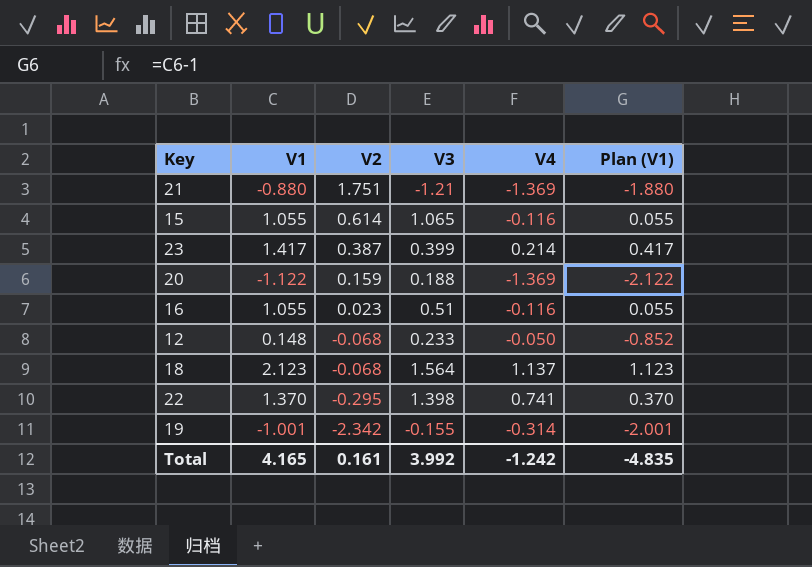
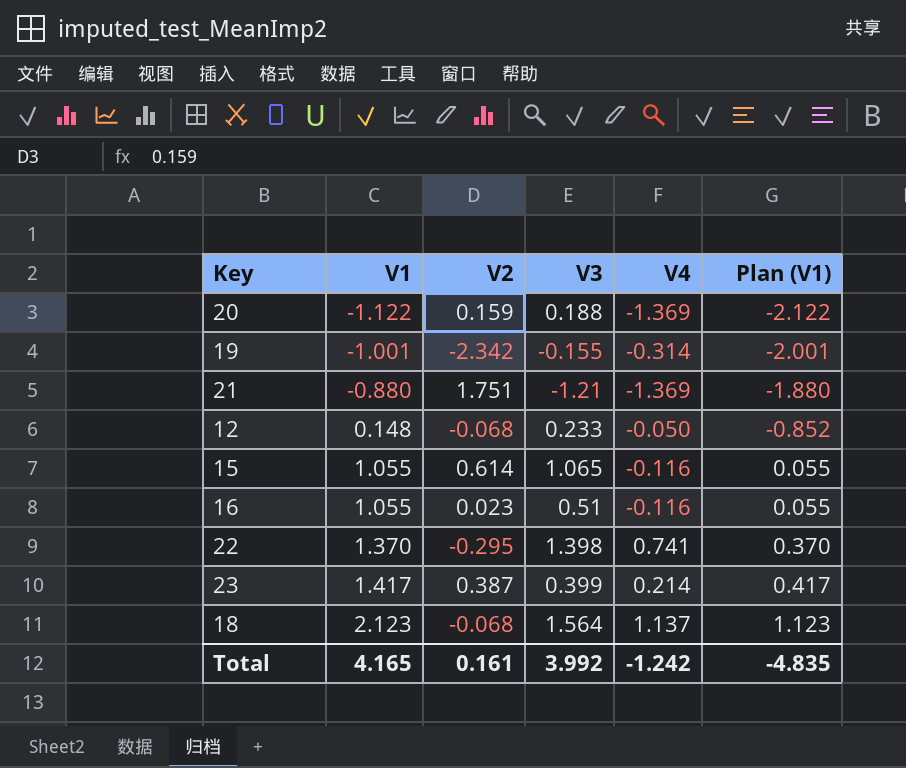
row order: V2 descending -> V1 ascending

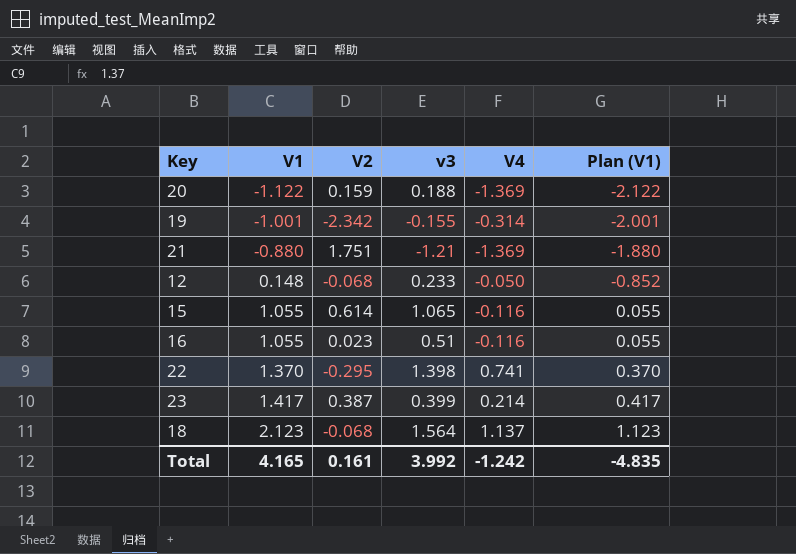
column name: V3 -> v3

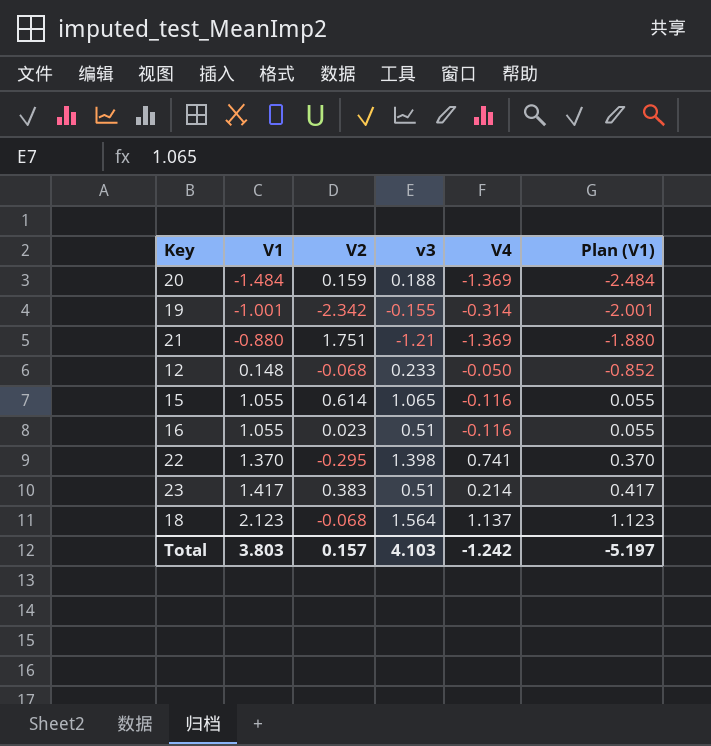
20 | V1: -1.122 -> -1.484
20 | Plan (V1): -2.122 -> -2.484
23 | V2: 0.387 -> 0.383
23 | v3: 0.399 -> 0.51
Total | V1: 4.165 -> 3.803
Total | V2: 0.161 -> 0.157
Total | v3: 3.992 -> 4.103
Total | Plan (V1): -4.835 -> -5.197

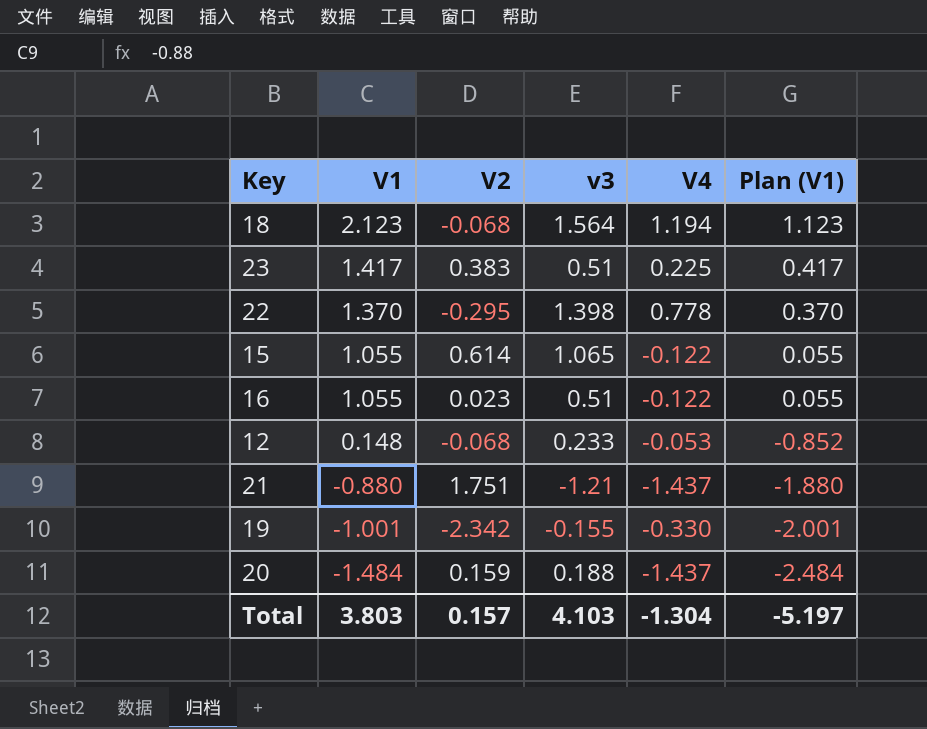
row order: V1 ascending -> V1 descending
18 | V4: 1.137 -> 1.194
23 | V4: 0.214 -> 0.225
22 | V4: 0.741 -> 0.778
15 | V4: -0.116 -> -0.122
16 | V4: -0.116 -> -0.122
12 | V4: -0.050 -> -0.053
21 | V4: -1.369 -> -1.437
19 | V4: -0.314 -> -0.330
20 | V4: -1.369 -> -1.437
Total | V4: -1.242 -> -1.304

